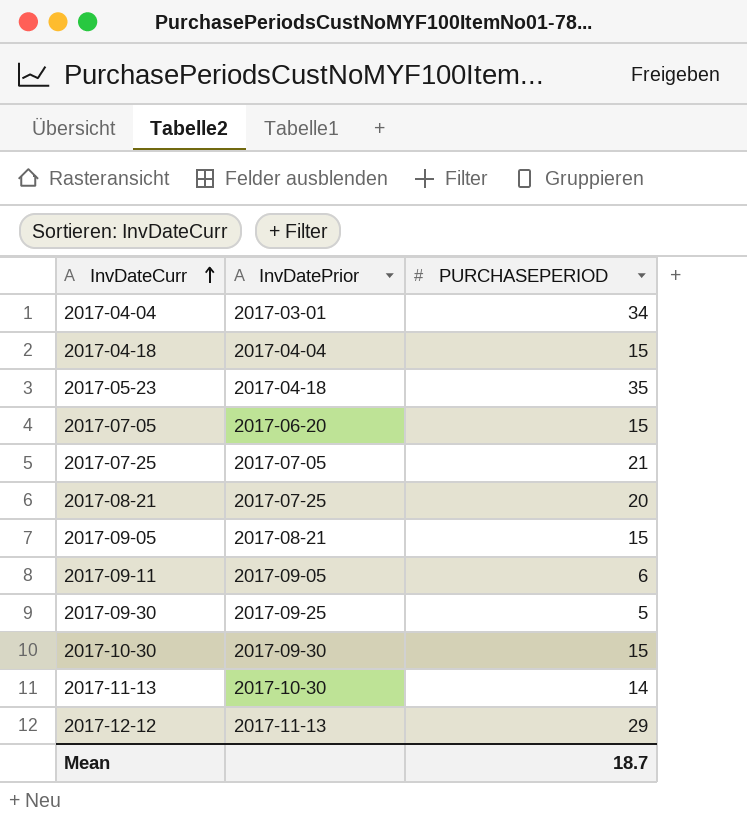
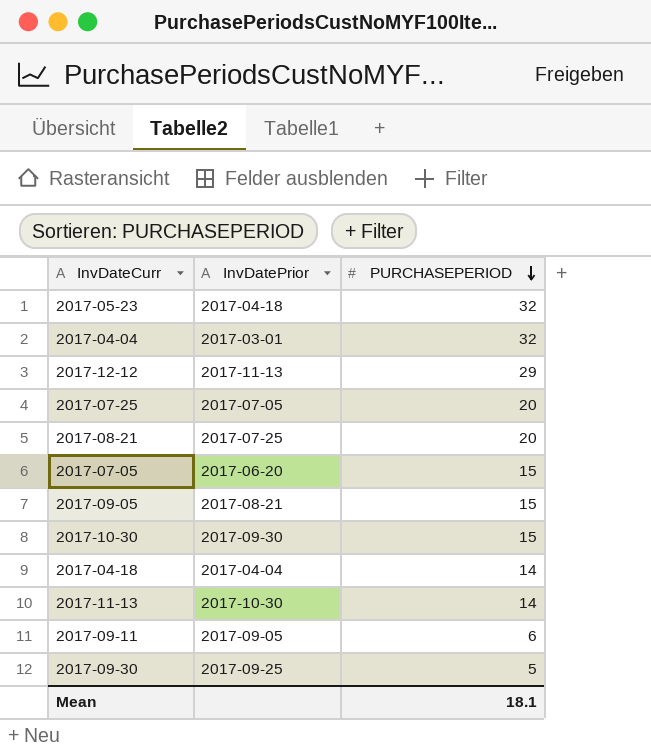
row order: InvDateCurr ascending -> PURCHASEPERIOD descending
2017-05-23 | PURCHASEPERIOD: 35 -> 32
2017-04-04 | PURCHASEPERIOD: 34 -> 32
2017-07-25 | PURCHASEPERIOD: 21 -> 20
2017-04-18 | PURCHASEPERIOD: 15 -> 14
Mean | PURCHASEPERIOD: 18.7 -> 18.1

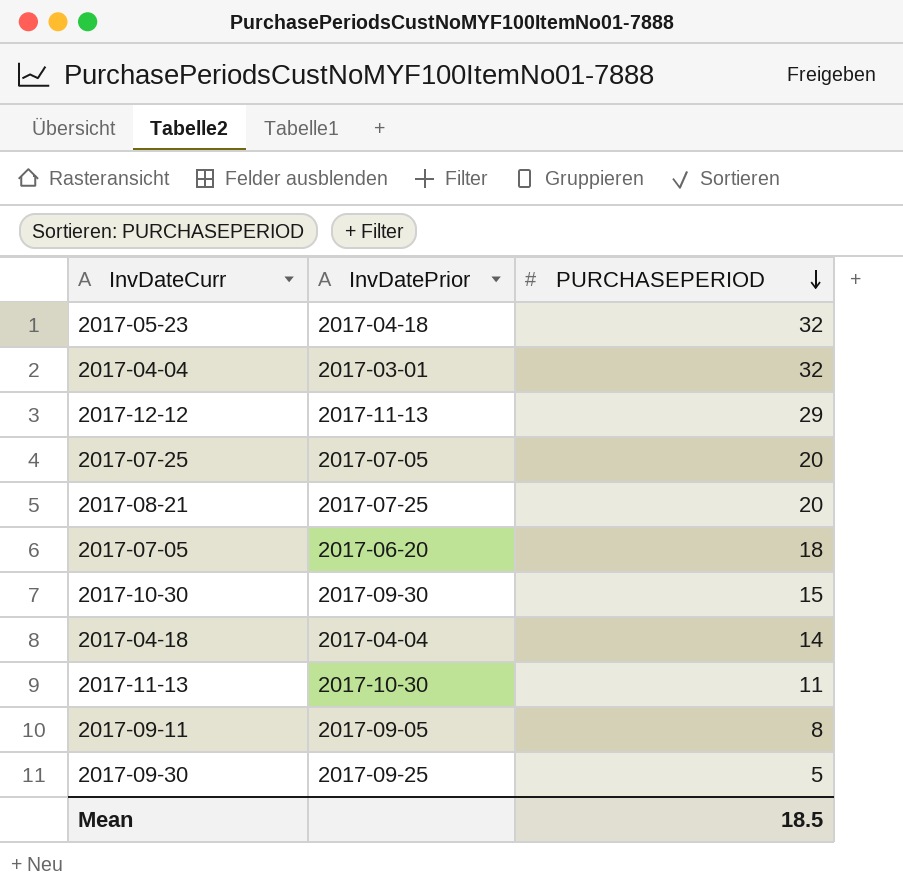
row 2017-09-05: 2017-08-21 | 15 -> none
2017-07-05 | PURCHASEPERIOD: 15 -> 18
2017-11-13 | PURCHASEPERIOD: 14 -> 11
2017-09-11 | PURCHASEPERIOD: 6 -> 8
Mean | PURCHASEPERIOD: 18.1 -> 18.5

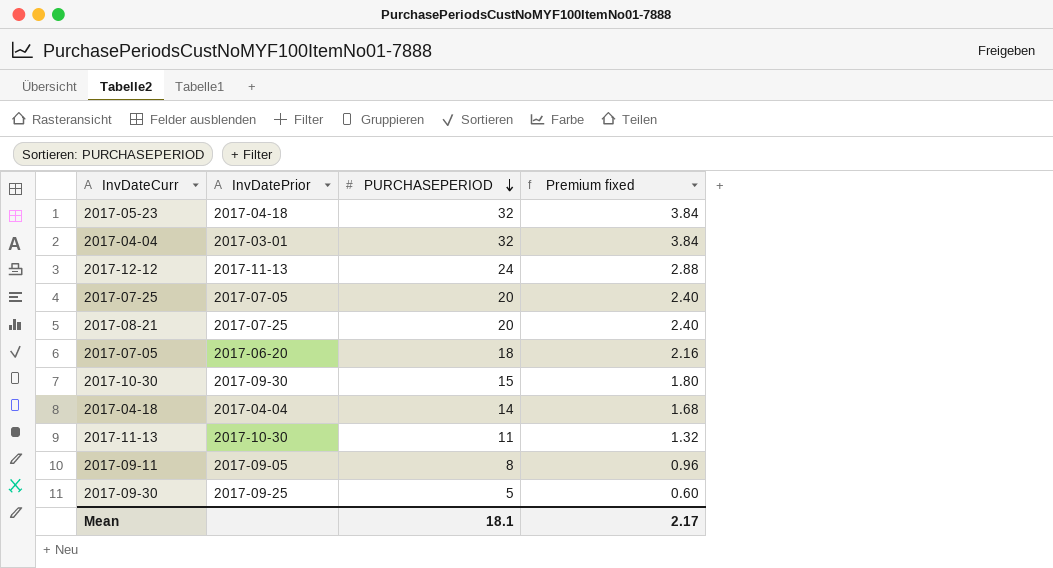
column Premium fixed | formula: none -> [PURCHASEPERIOD] * 0.12
2017-12-12 | PURCHASEPERIOD: 29 -> 24
Mean | PURCHASEPERIOD: 18.5 -> 18.1

